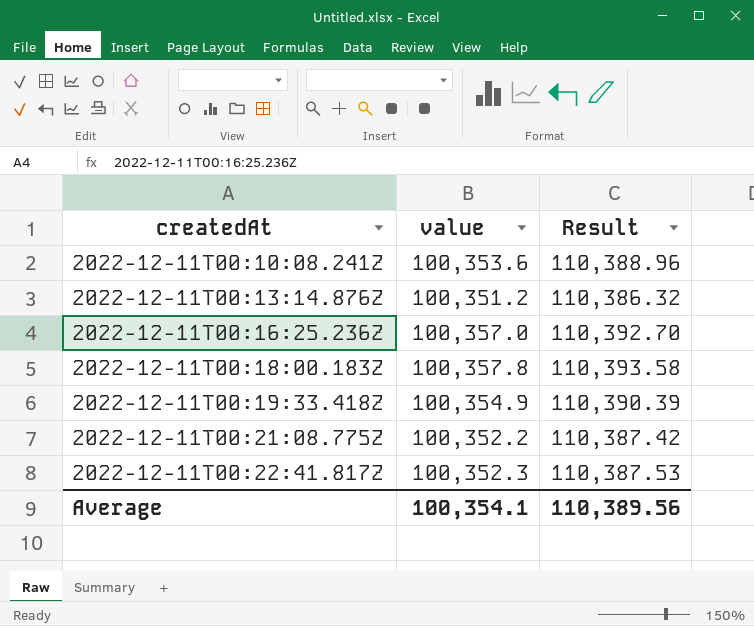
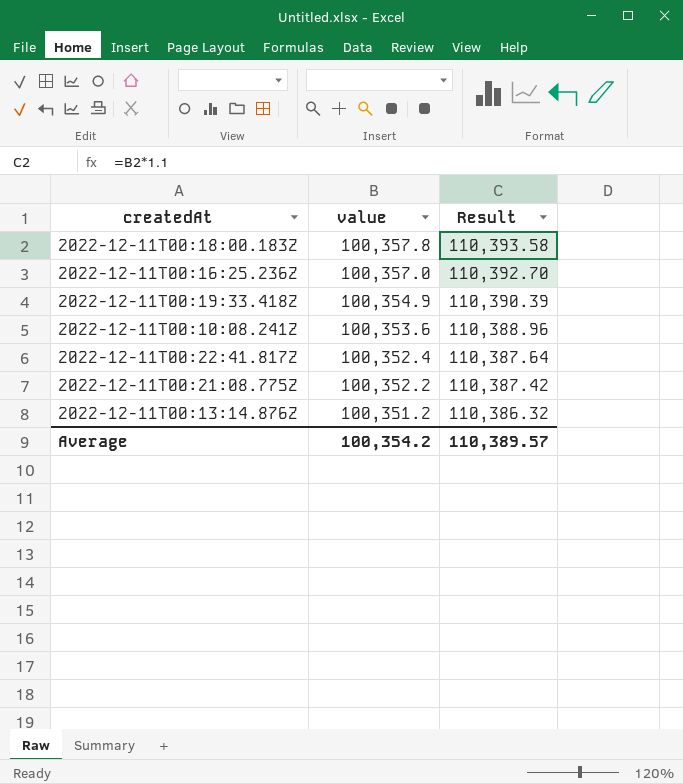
row order: createdAt ascending -> value descending
2022-12-11T00:22:41.817Z | value: 100,352.3 -> 100,352.4
2022-12-11T00:22:41.817Z | Result: 110,387.53 -> 110,387.64
Average | value: 100,354.1 -> 100,354.2
Average | Result: 110,389.56 -> 110,389.57

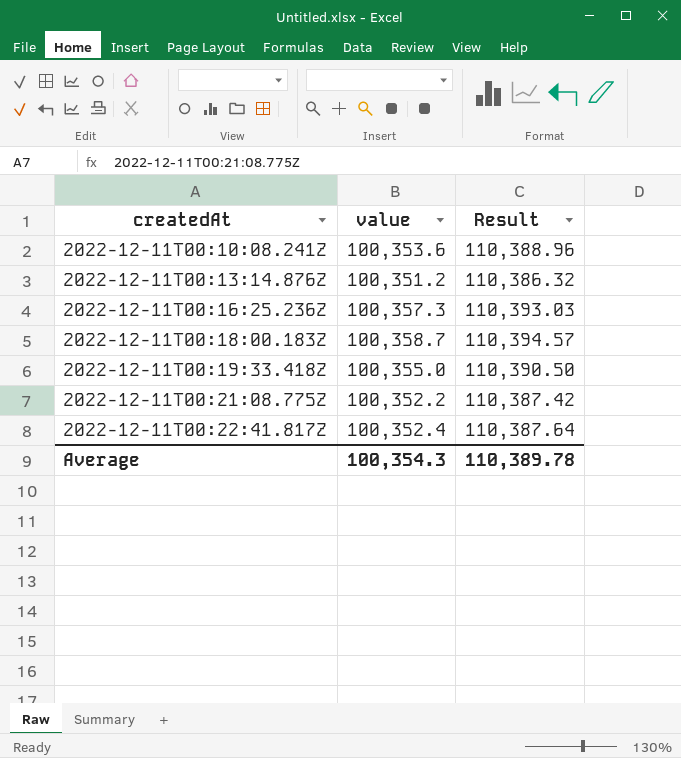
row order: value descending -> createdAt ascending
2022-12-11T00:16:25.236Z | value: 100,357.0 -> 100,357.3
2022-12-11T00:16:25.236Z | Result: 110,392.70 -> 110,393.03
2022-12-11T00:18:00.183Z | value: 100,357.8 -> 100,358.7
2022-12-11T00:18:00.183Z | Result: 110,393.58 -> 110,394.57
2022-12-11T00:19:33.418Z | value: 100,354.9 -> 100,355.0
2022-12-11T00:19:33.418Z | Result: 110,390.39 -> 110,390.50
Average | value: 100,354.2 -> 100,354.3
Average | Result: 110,389.57 -> 110,389.78

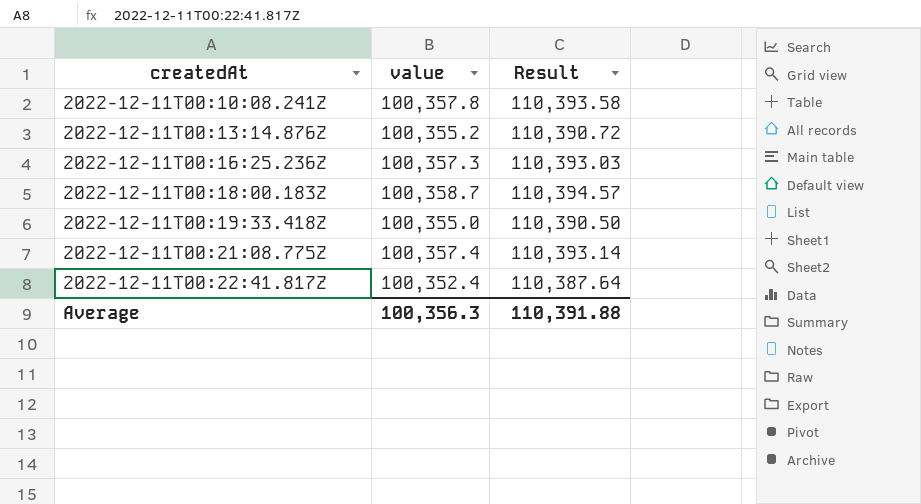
2022-12-11T00:10:08.241Z | value: 100,353.6 -> 100,357.8
2022-12-11T00:10:08.241Z | Result: 110,388.96 -> 110,393.58
2022-12-11T00:13:14.876Z | value: 100,351.2 -> 100,355.2
2022-12-11T00:13:14.876Z | Result: 110,386.32 -> 110,390.72
2022-12-11T00:21:08.775Z | value: 100,352.2 -> 100,357.4
2022-12-11T00:21:08.775Z | Result: 110,387.42 -> 110,393.14
Average | value: 100,354.3 -> 100,356.3
Average | Result: 110,389.78 -> 110,391.88

